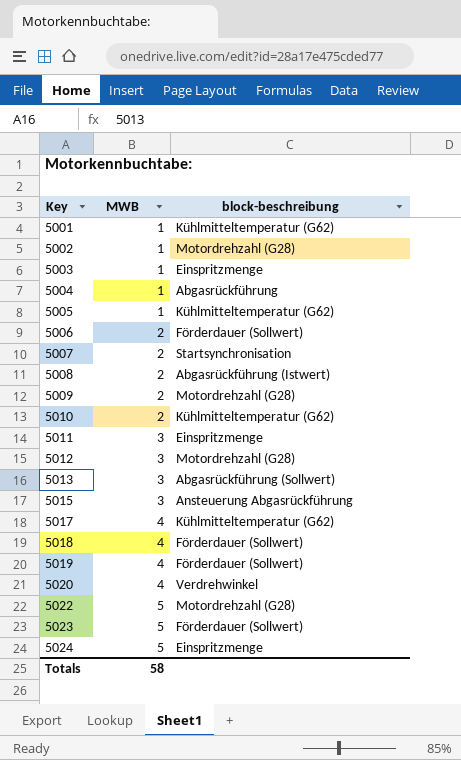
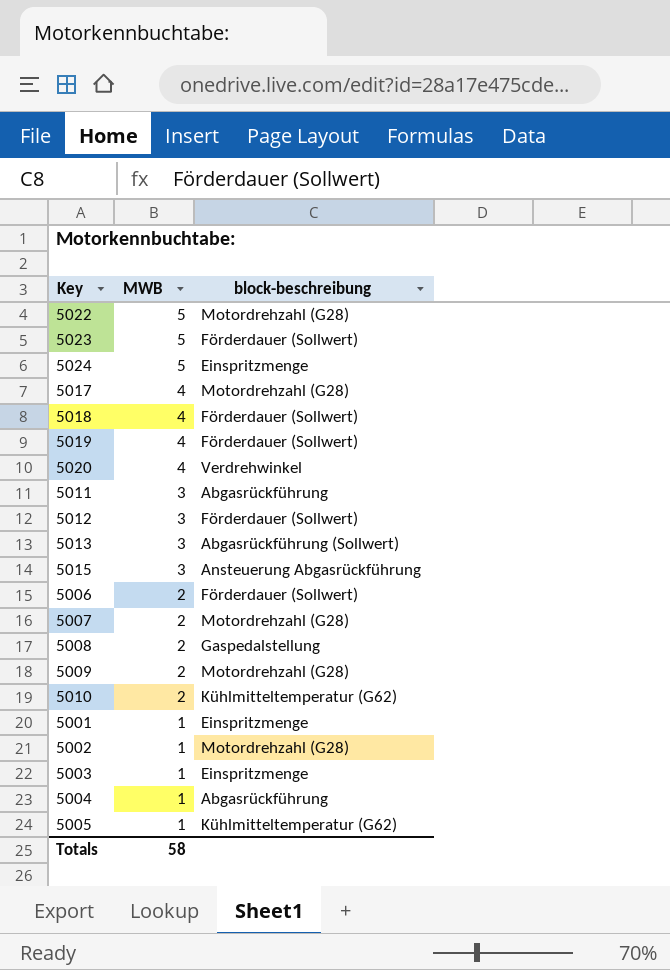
row order: Key ascending -> MWB descending
5017 | block-beschreibung: Kühlmitteltemperatur (G62) -> Motordrehzahl (G28)
5011 | block-beschreibung: Einspritzmenge -> Abgasrückführung
5012 | block-beschreibung: Motordrehzahl (G28) -> Förderdauer (Sollwert)
5007 | block-beschreibung: Startsynchronisation -> Motordrehzahl (G28)
5008 | block-beschreibung: Abgasrückführung (Istwert) -> Gaspedalstellung
5001 | block-beschreibung: Kühlmitteltemperatur (G62) -> Einspritzmenge

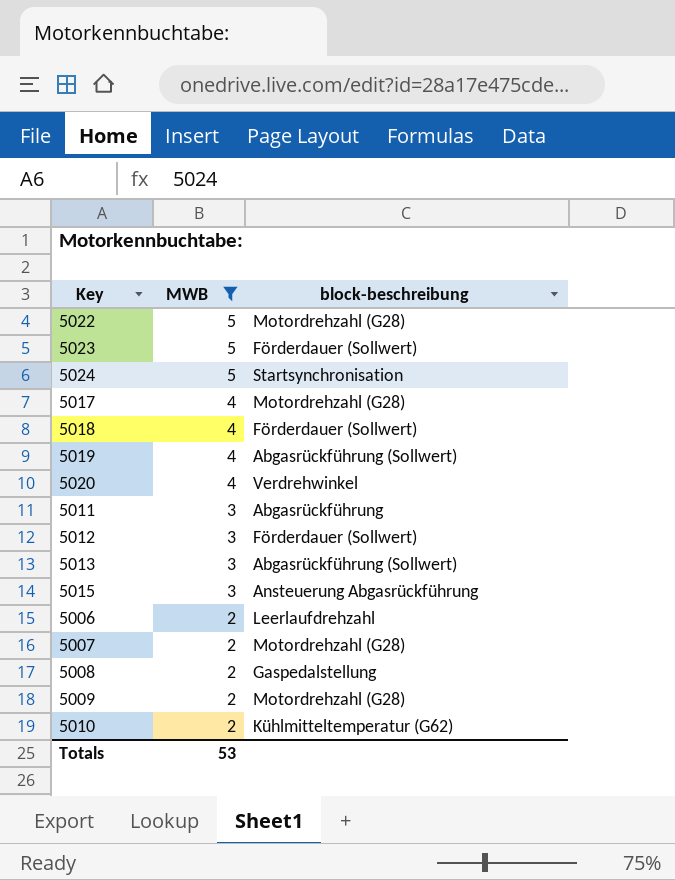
filter: none -> MWB != 1
5024 | block-beschreibung: Einspritzmenge -> Startsynchronisation
5019 | block-beschreibung: Förderdauer (Sollwert) -> Abgasrückführung (Sollwert)
5006 | block-beschreibung: Förderdauer (Sollwert) -> Leerlaufdrehzahl
Totals | MWB: 58 -> 53

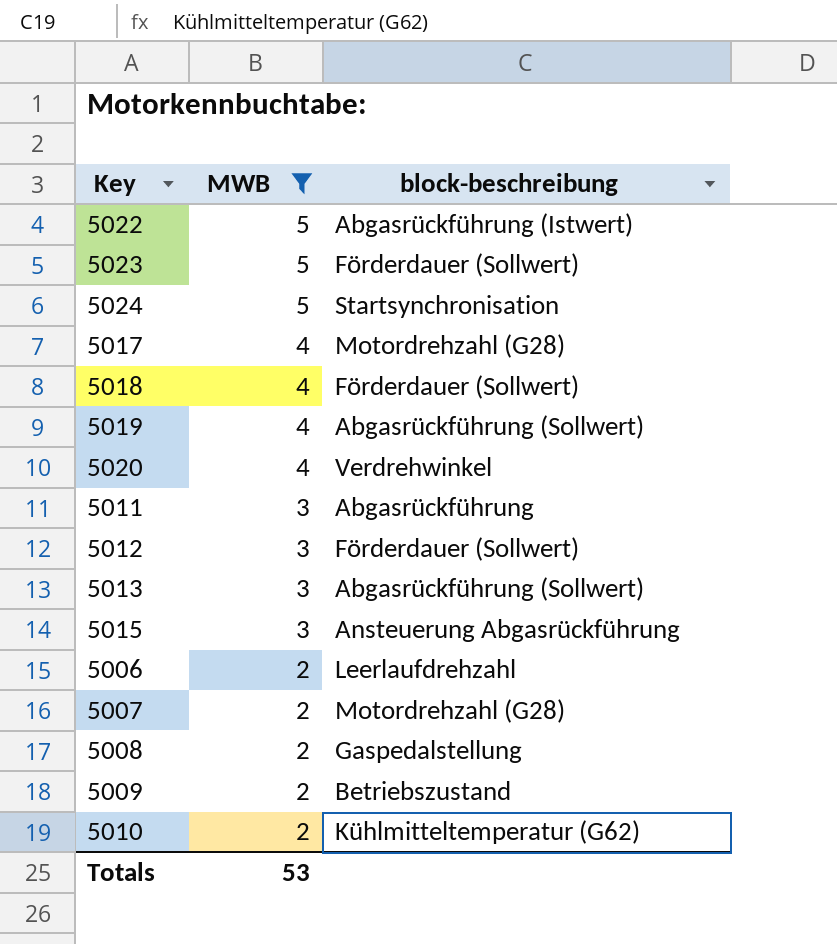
5022 | block-beschreibung: Motordrehzahl (G28) -> Abgasrückführung (Istwert)
5009 | block-beschreibung: Motordrehzahl (G28) -> Betriebszustand

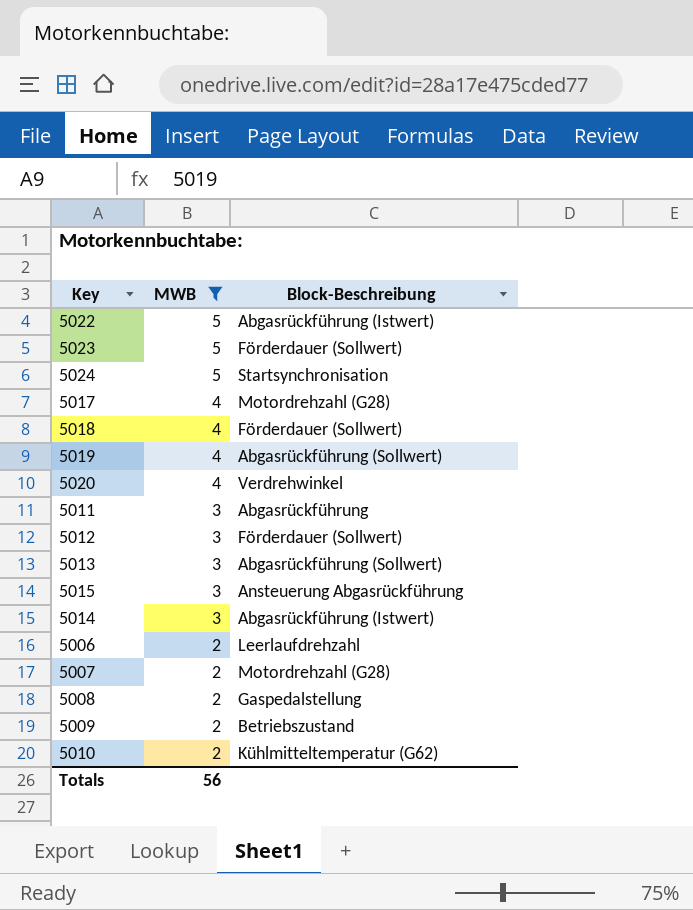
column name: block-beschreibung -> Block-Beschreibung
row 5014: none -> 3 | Abgasrückführung (Istwert)
Totals | MWB: 53 -> 56

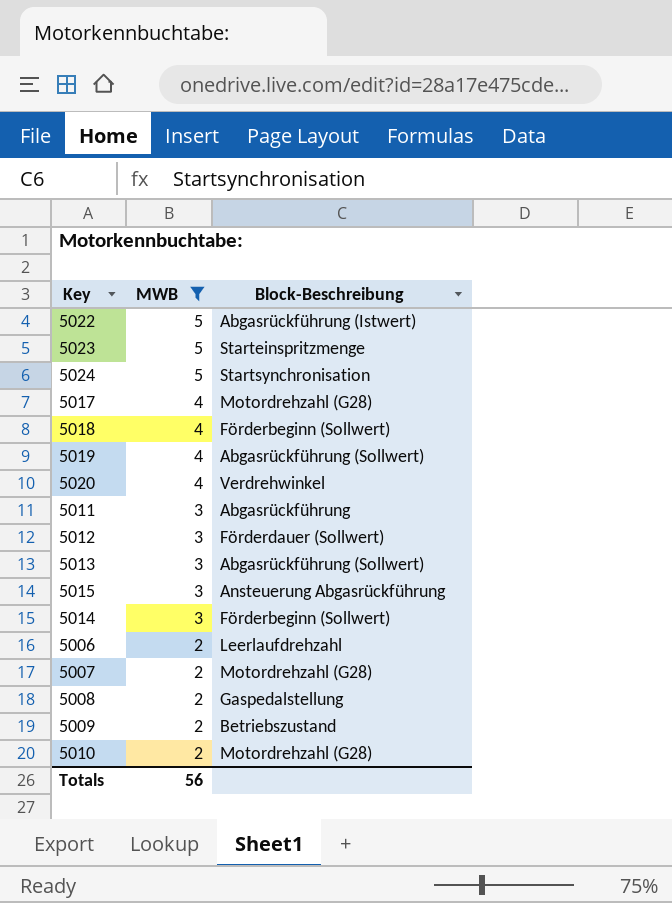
5023 | Block-Beschreibung: Förderdauer (Sollwert) -> Starteinspritzmenge
5018 | Block-Beschreibung: Förderdauer (Sollwert) -> Förderbeginn (Sollwert)
5014 | Block-Beschreibung: Abgasrückführung (Istwert) -> Förderbeginn (Sollwert)
5010 | Block-Beschreibung: Kühlmitteltemperatur (G62) -> Motordrehzahl (G28)

